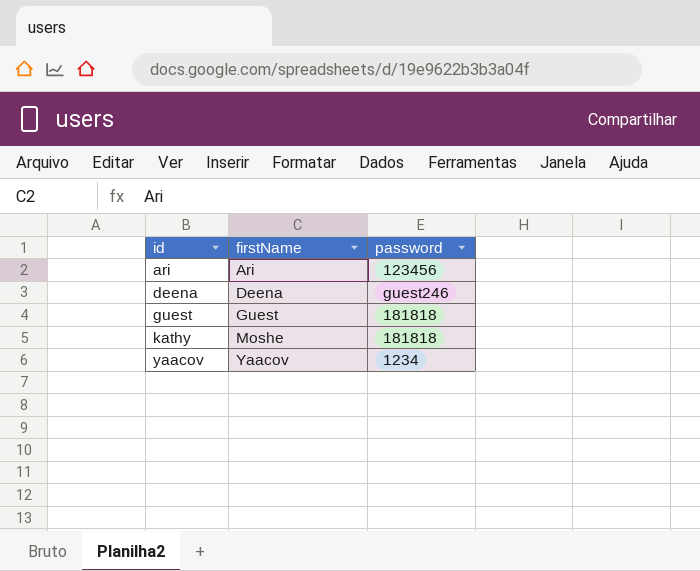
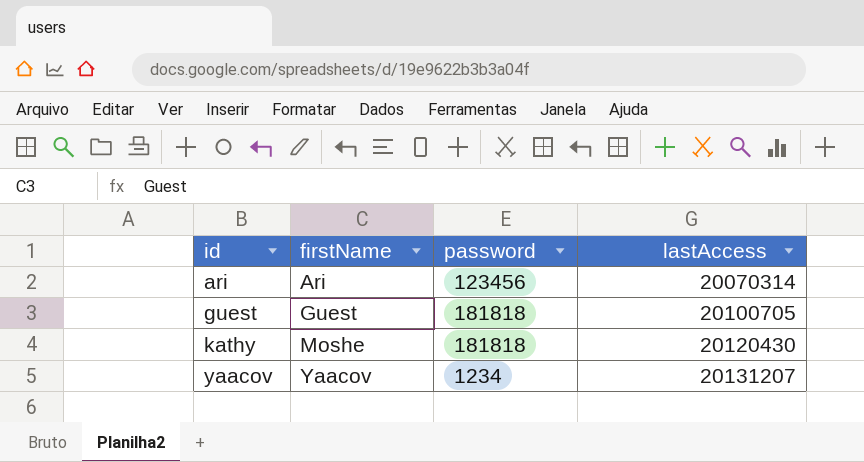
column lastAccess | position: none -> 4
row deena: Deena | guest246 -> none

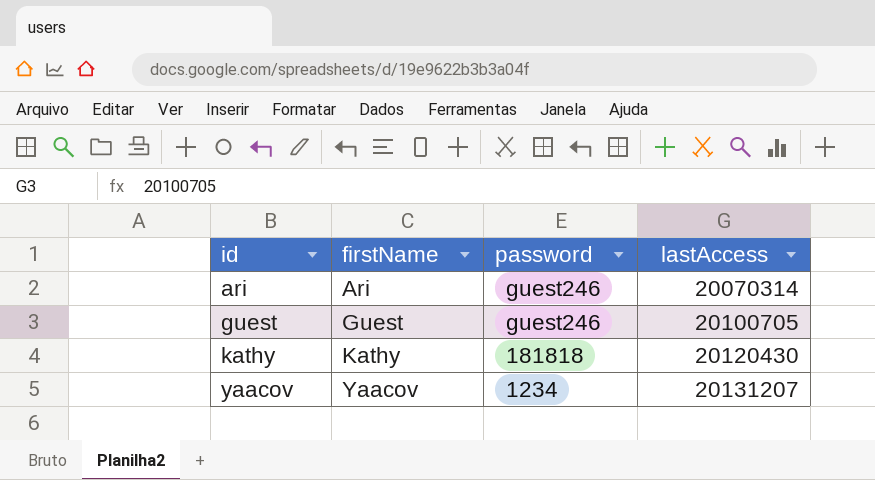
ari | password: 123456 -> guest246
guest | password: 181818 -> guest246
kathy | firstName: Moshe -> Kathy

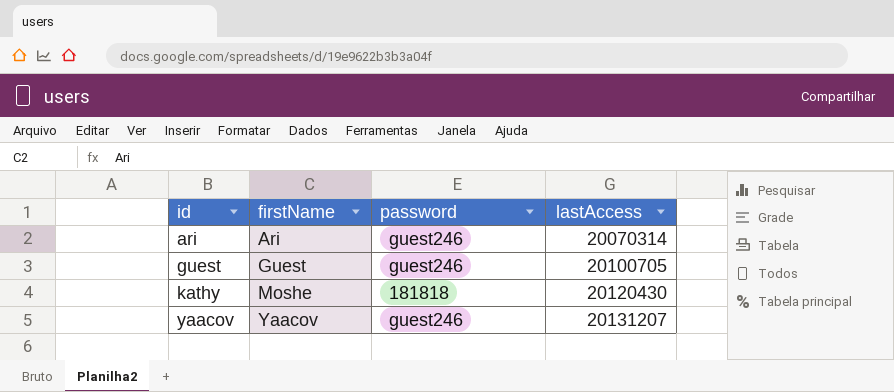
kathy | firstName: Kathy -> Moshe
yaacov | password: 1234 -> guest246

